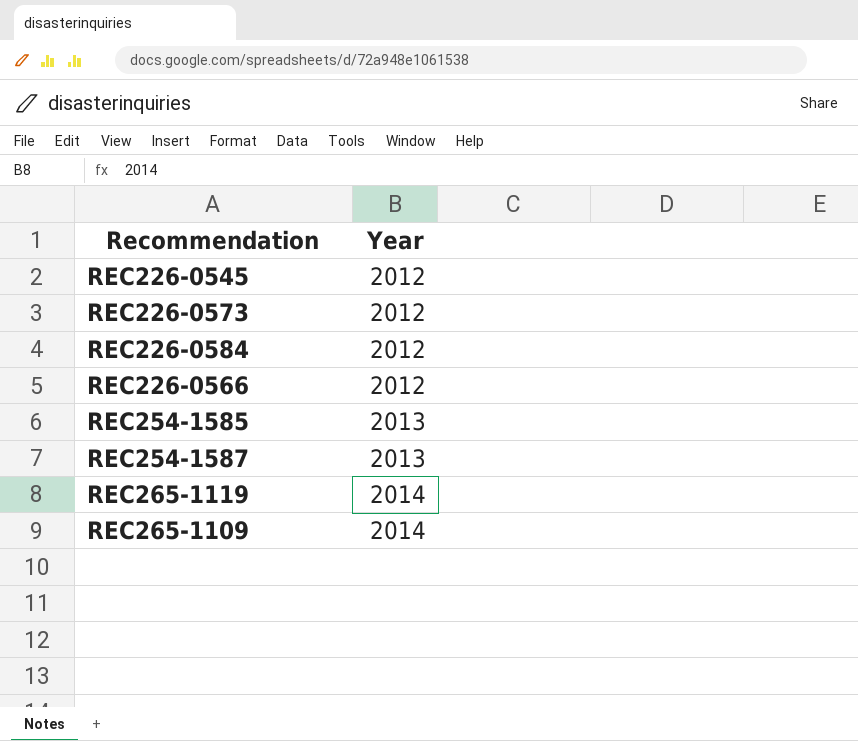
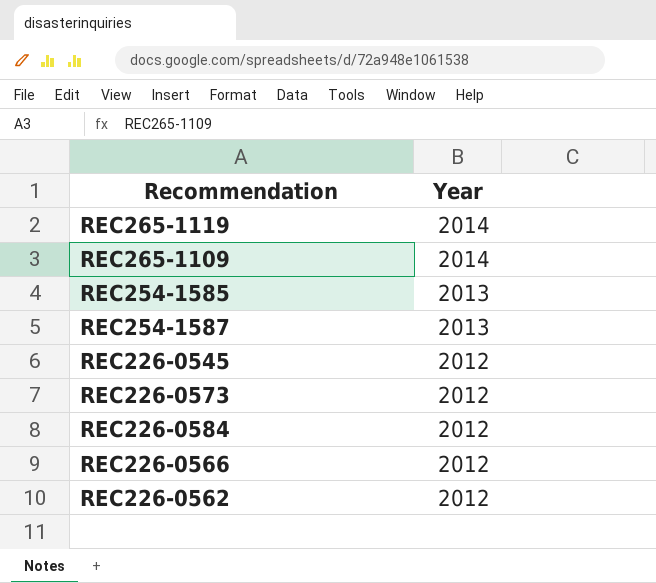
row order: Year ascending -> Year descending
row REC226-0562: none -> 2012

